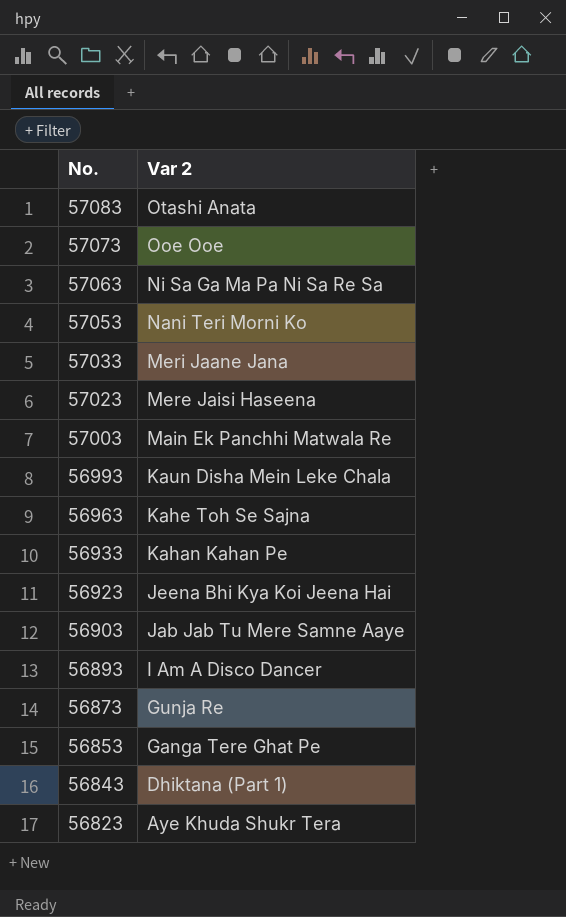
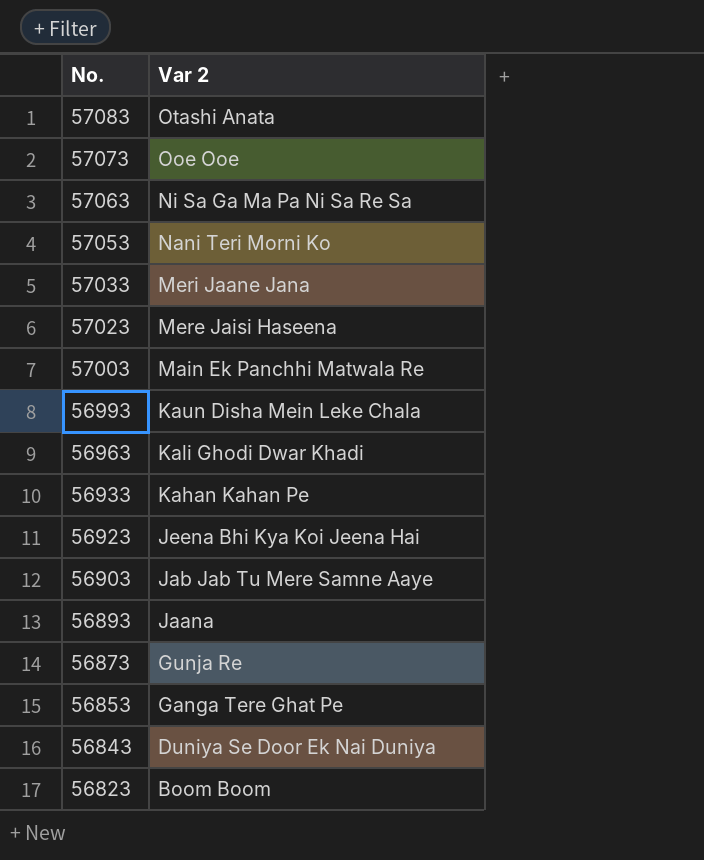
56963 | Var 2: Kahe Toh Se Sajna -> Kali Ghodi Dwar Khadi
56893 | Var 2: I Am A Disco Dancer -> Jaana
56843 | Var 2: Dhiktana (Part 1) -> Duniya Se Door Ek Nai Duniya
56823 | Var 2: Aye Khuda Shukr Tera -> Boom Boom

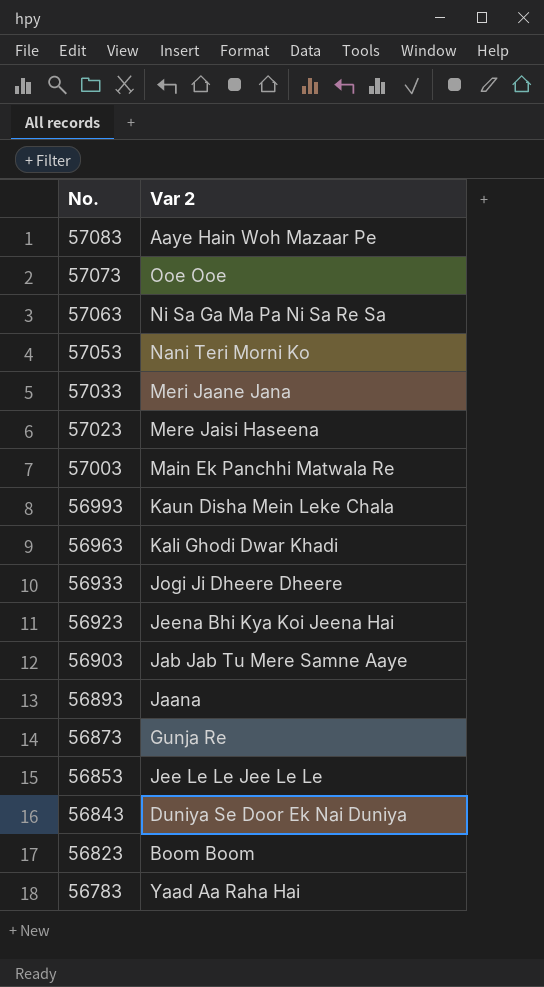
57083 | Var 2: Otashi Anata -> Aaye Hain Woh Mazaar Pe
56933 | Var 2: Kahan Kahan Pe -> Jogi Ji Dheere Dheere
56853 | Var 2: Ganga Tere Ghat Pe -> Jee Le Le Jee Le Le
row 56783: none -> Yaad Aa Raha Hai

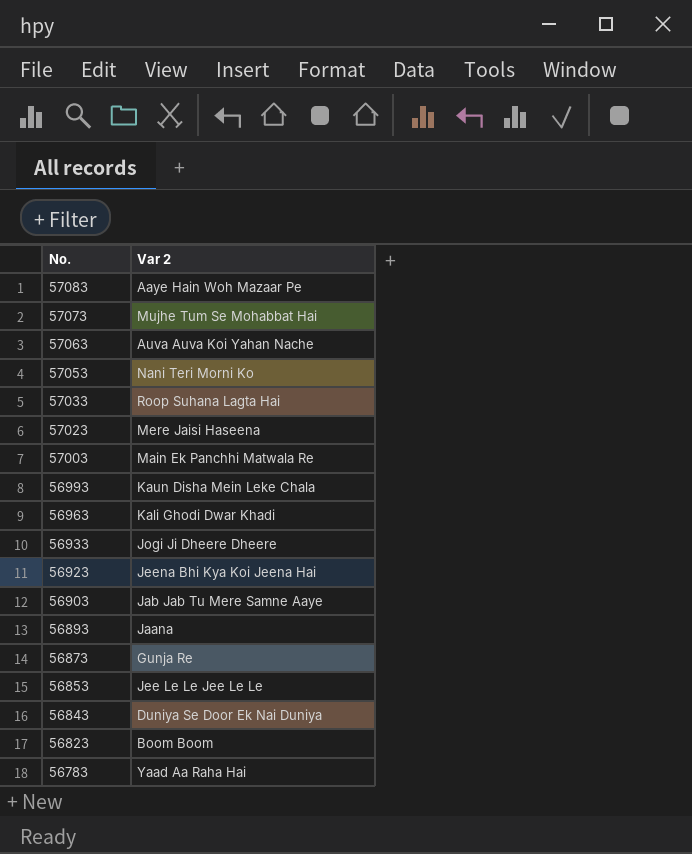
57073 | Var 2: Ooe Ooe -> Mujhe Tum Se Mohabbat Hai
57063 | Var 2: Ni Sa Ga Ma Pa Ni Sa Re Sa -> Auva Auva Koi Yahan Nache
57033 | Var 2: Meri Jaane Jana -> Roop Suhana Lagta Hai

